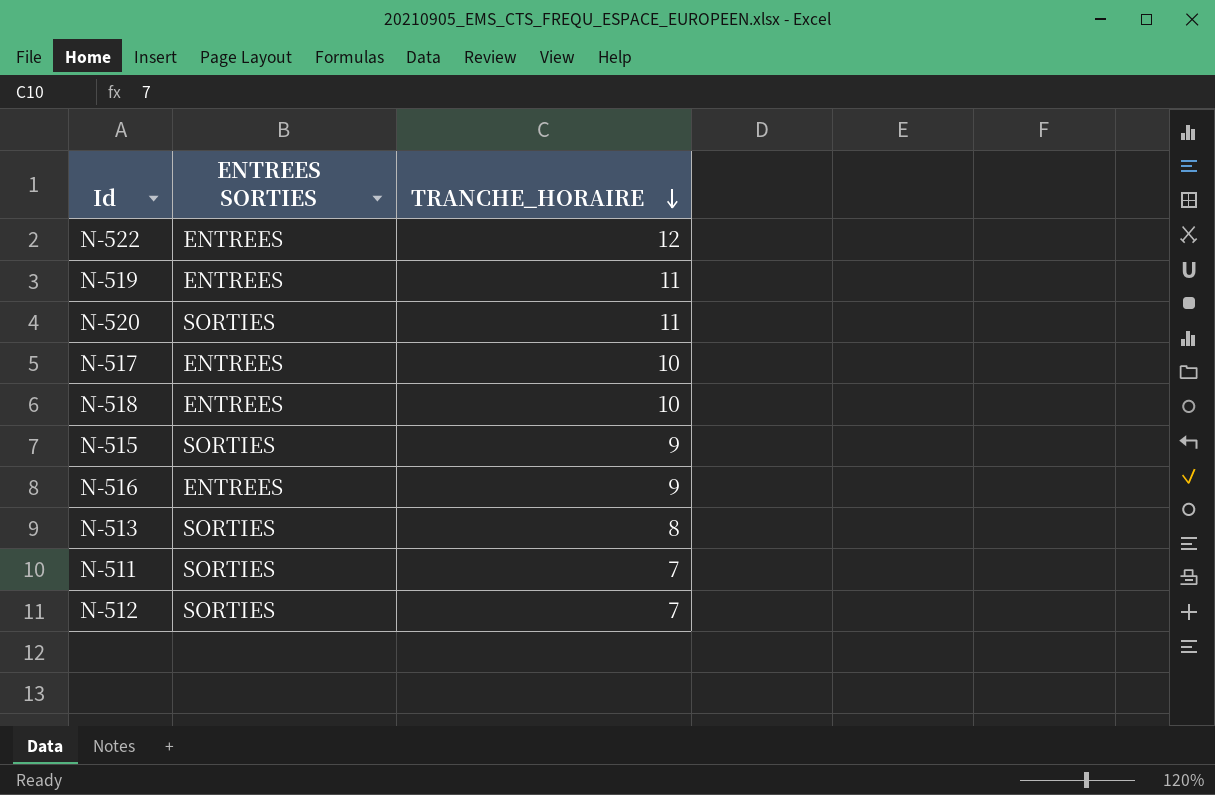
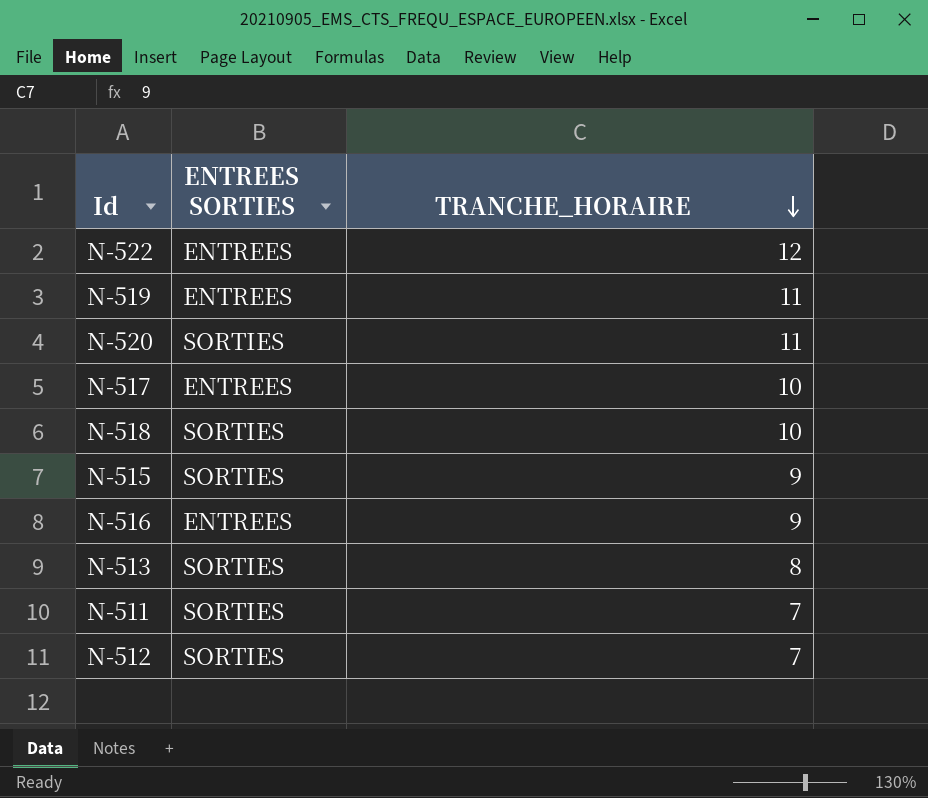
N-518 | ENTREES SORTIES: ENTREES -> SORTIES

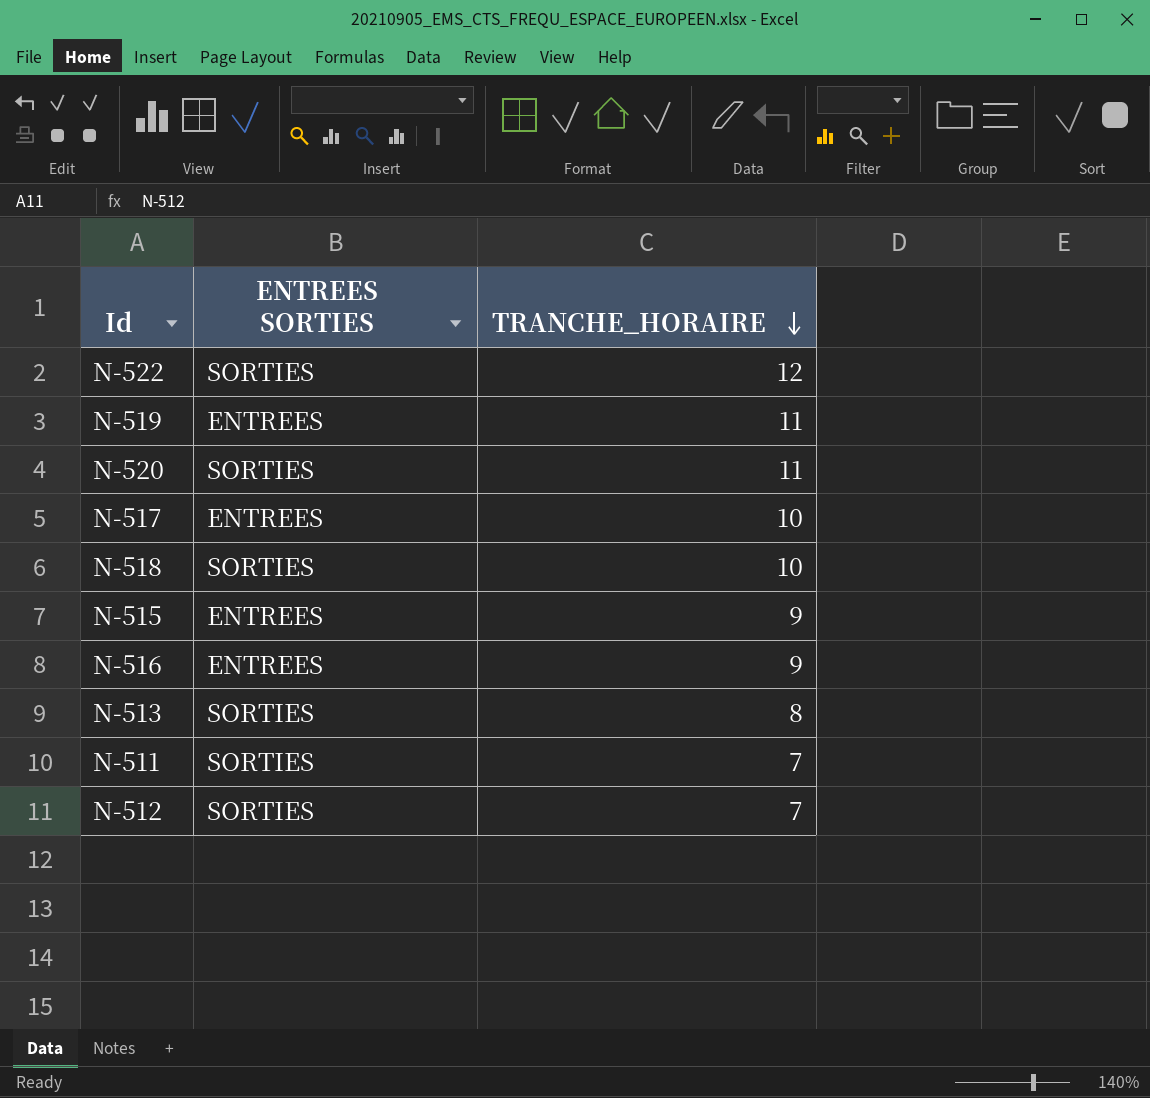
N-522 | ENTREES SORTIES: ENTREES -> SORTIES
N-515 | ENTREES SORTIES: SORTIES -> ENTREES

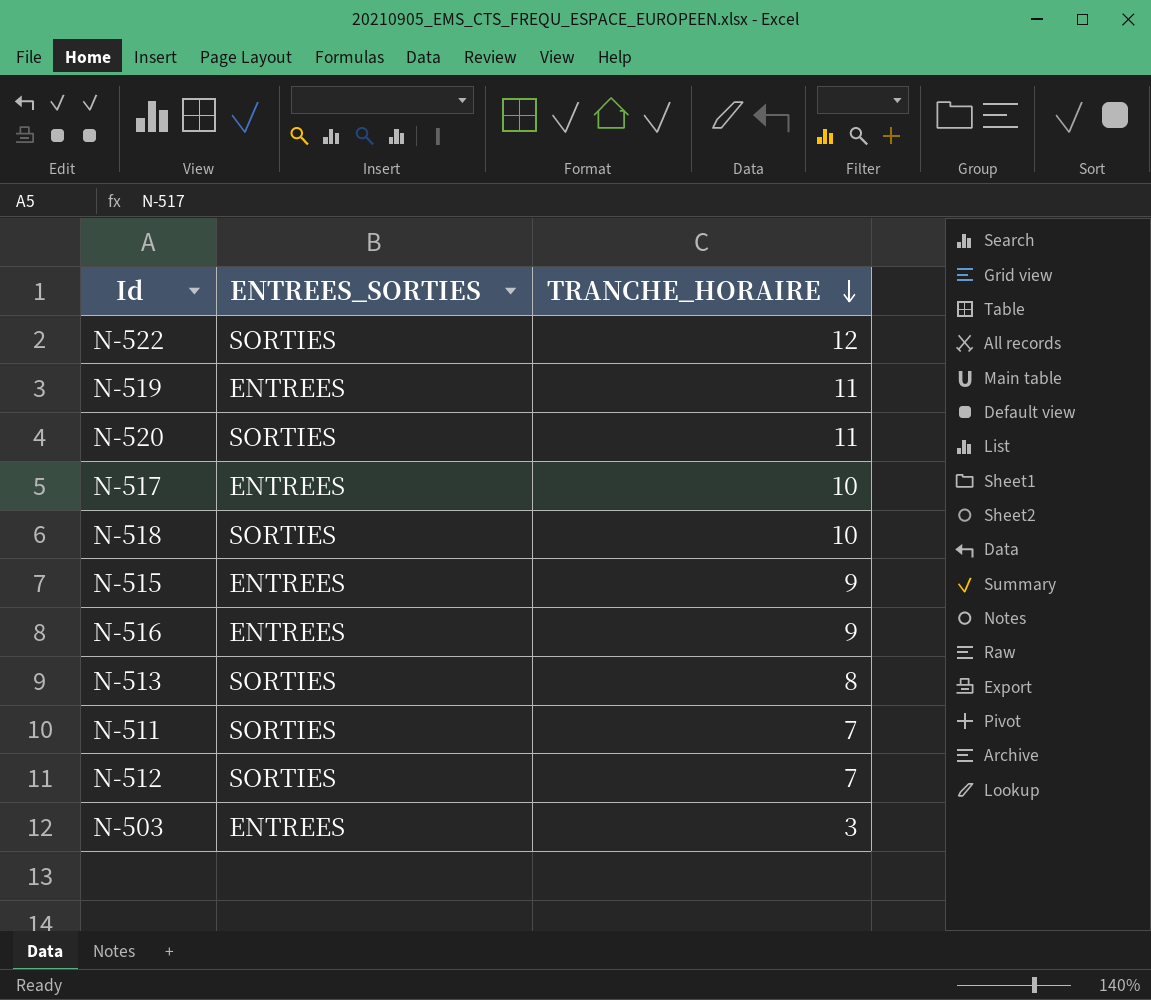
column name: ENTREES SORTIES -> ENTREES_SORTIES
row N-503: none -> ENTREES | 3

